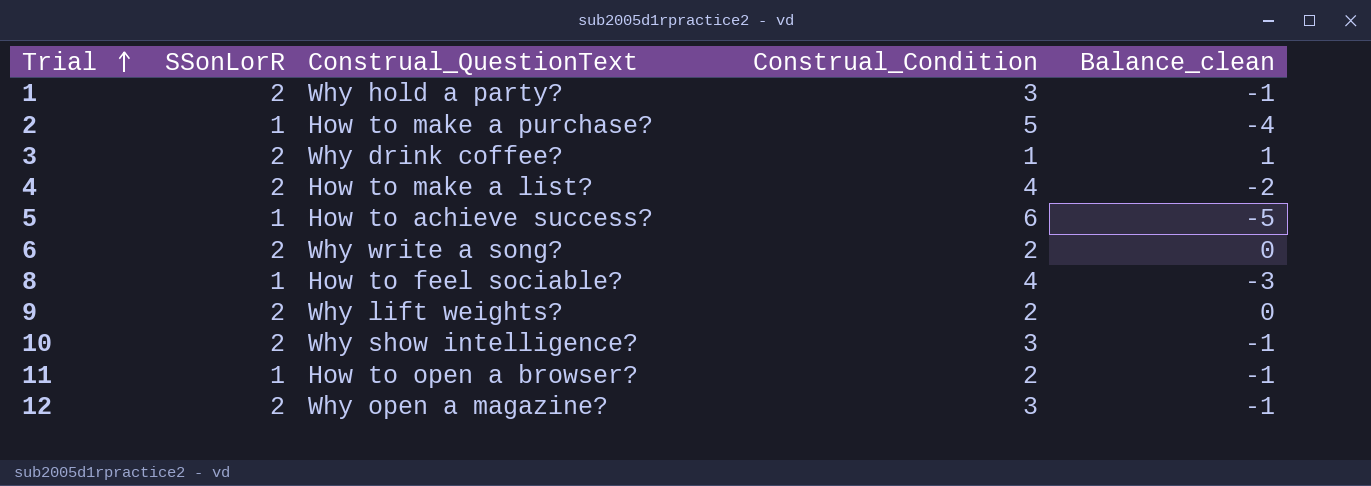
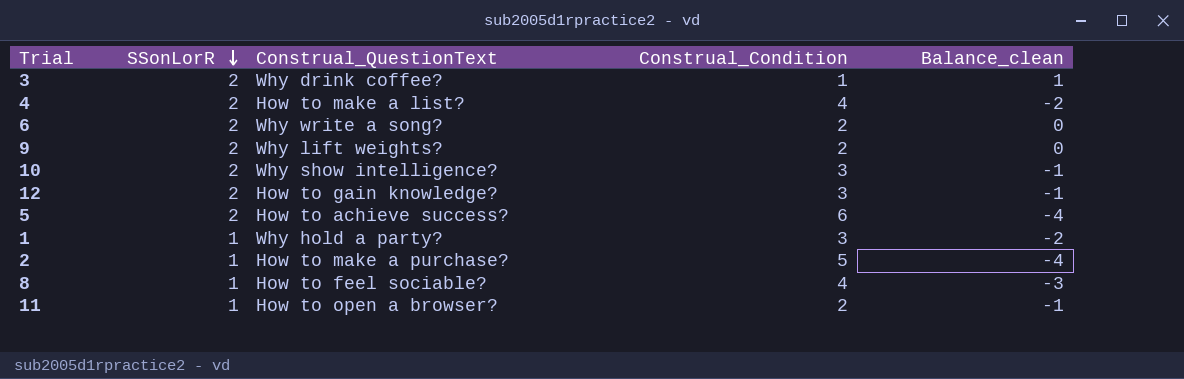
row order: Trial ascending -> SSonLorR descending
12 | Construal_QuestionText: Why open a magazine? -> How to gain knowledge?
5 | SSonLorR: 1 -> 2
5 | Balance_clean: -5 -> -4
1 | SSonLorR: 2 -> 1
1 | Balance_clean: -1 -> -2

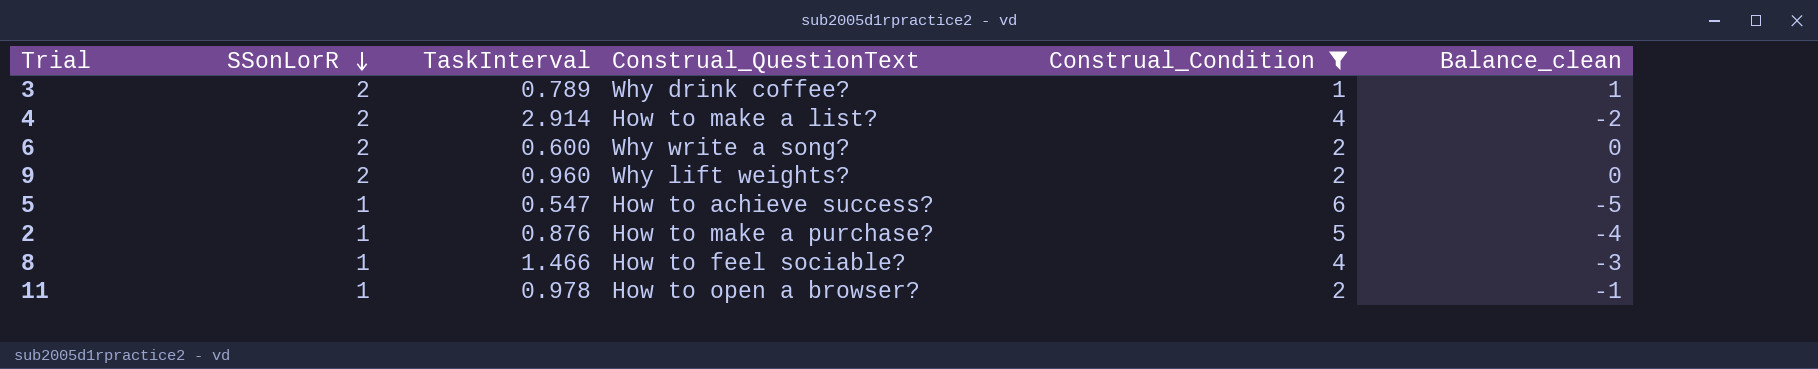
filter: none -> Construal_Condition != 3
column TaskInterval | position: none -> 3
5 | SSonLorR: 2 -> 1
5 | Balance_clean: -4 -> -5

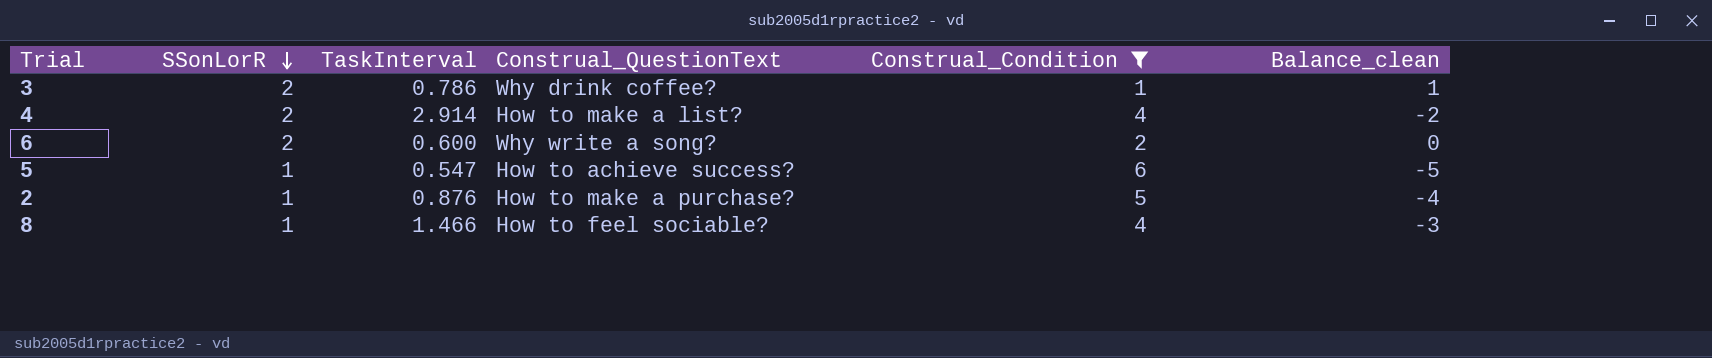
row 9: 2 | 0.960 | Why lift weights? | 2 | 0 -> none
row 11: 1 | 0.978 | How to open a browser? | 2 | -1 -> none
3 | TaskInterval: 0.789 -> 0.786

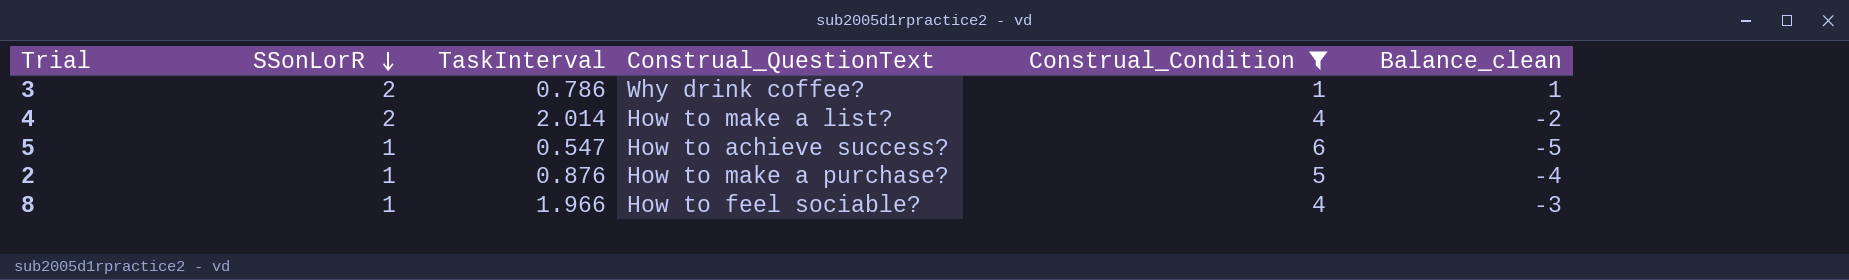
row 6: 2 | 0.600 | Why write a song? | 2 | 0 -> none
4 | TaskInterval: 2.914 -> 2.014
8 | TaskInterval: 1.466 -> 1.966

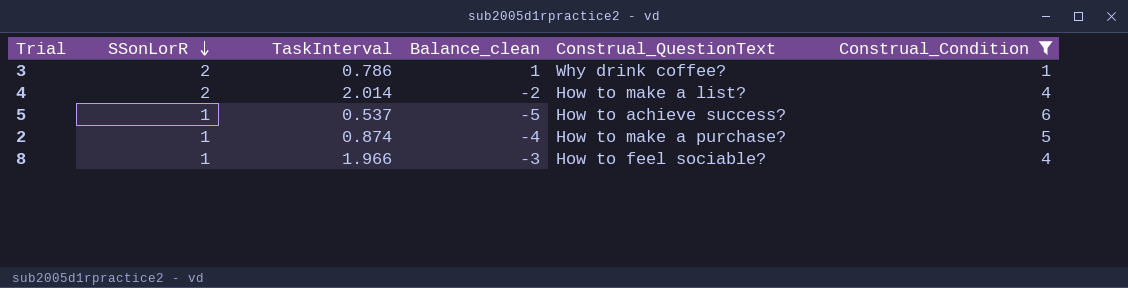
column Balance_clean | position: 6 -> 4
5 | TaskInterval: 0.547 -> 0.537
2 | TaskInterval: 0.876 -> 0.874

